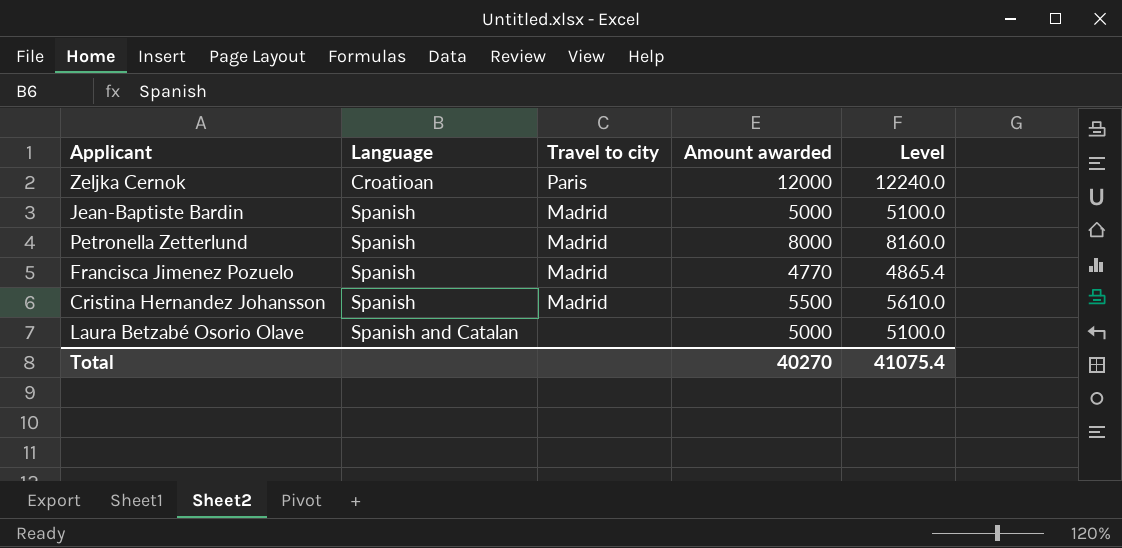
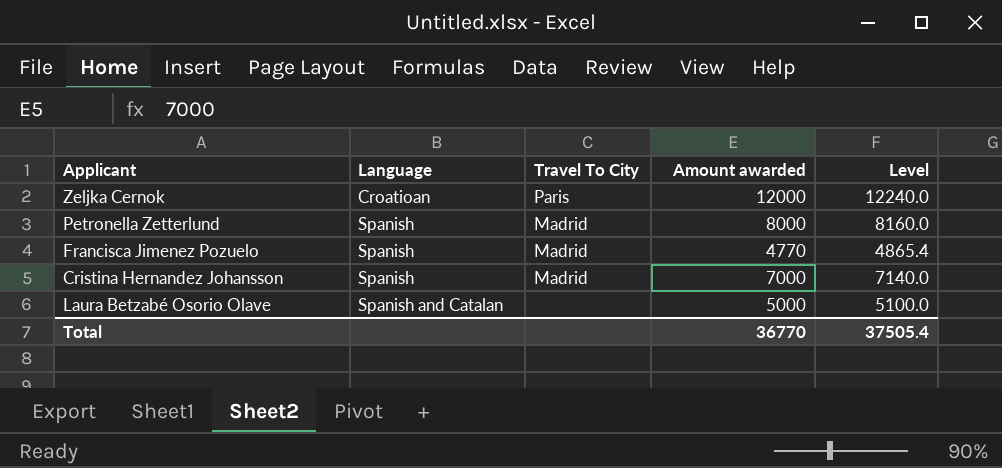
column name: Travel to city -> Travel To City
row Jean-Baptiste Bardin: Spanish | Madrid | 5000 | 5100.0 -> none
Cristina Hernandez Johansson | Amount awarded: 5500 -> 7000
Cristina Hernandez Johansson | Level: 5610.0 -> 7140.0
Total | Amount awarded: 40270 -> 36770
Total | Level: 41075.4 -> 37505.4

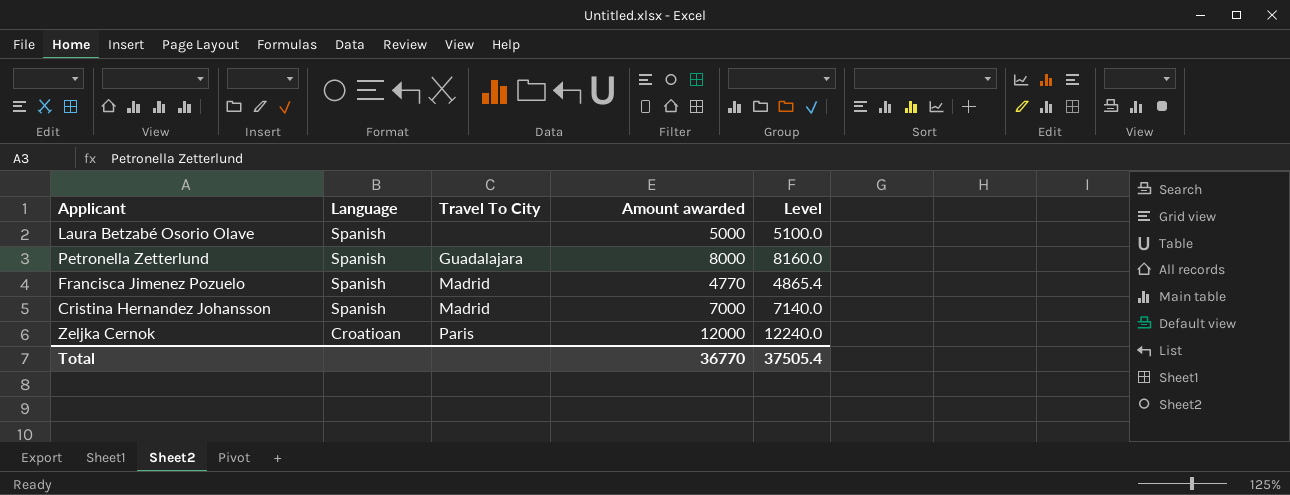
row order: Language ascending -> Language descending
Laura Betzabé Osorio Olave | Language: Spanish and Catalan -> Spanish
Petronella Zetterlund | Travel To City: Madrid -> Guadalajara

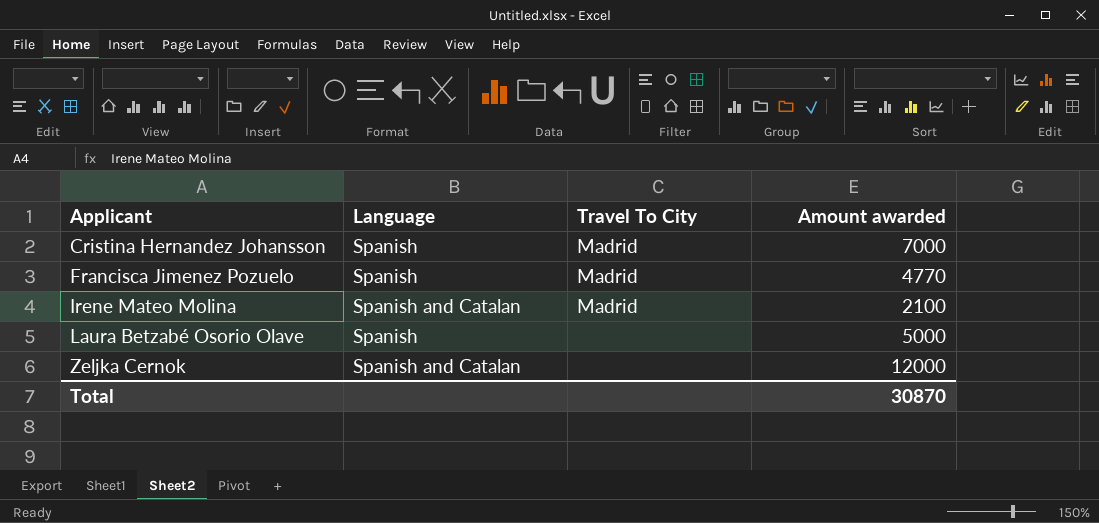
row order: Language descending -> Applicant ascending
column Level | formula: [Amount awarded] * 1.02 -> none
row Petronella Zetterlund: Spanish | Guadalajara | 8000 | 8160.0 -> none
row Irene Mateo Molina: none -> Spanish and Catalan | Madrid | 2100
Zeljka Cernok | Language: Croatioan -> Spanish and Catalan
Zeljka Cernok | Travel To City: Paris -> none
Total | Amount awarded: 36770 -> 30870

